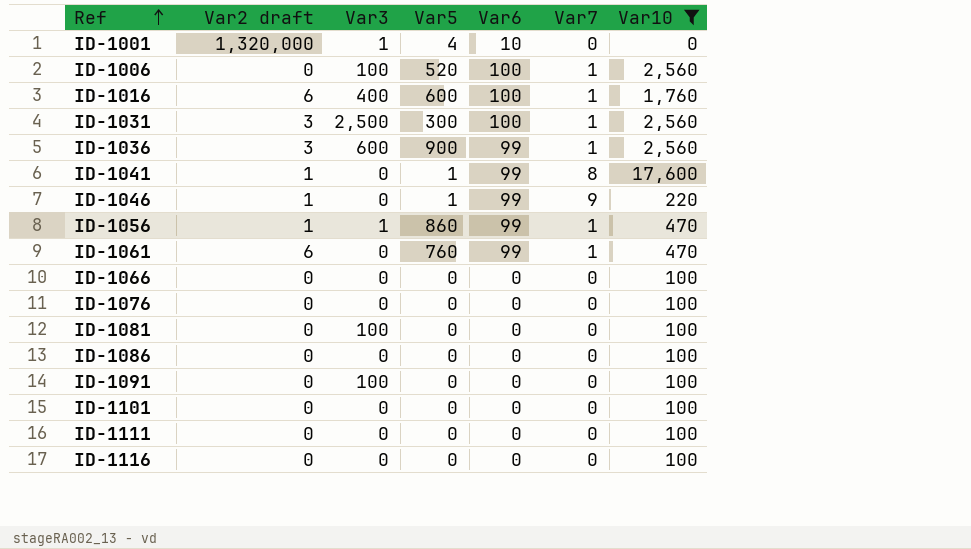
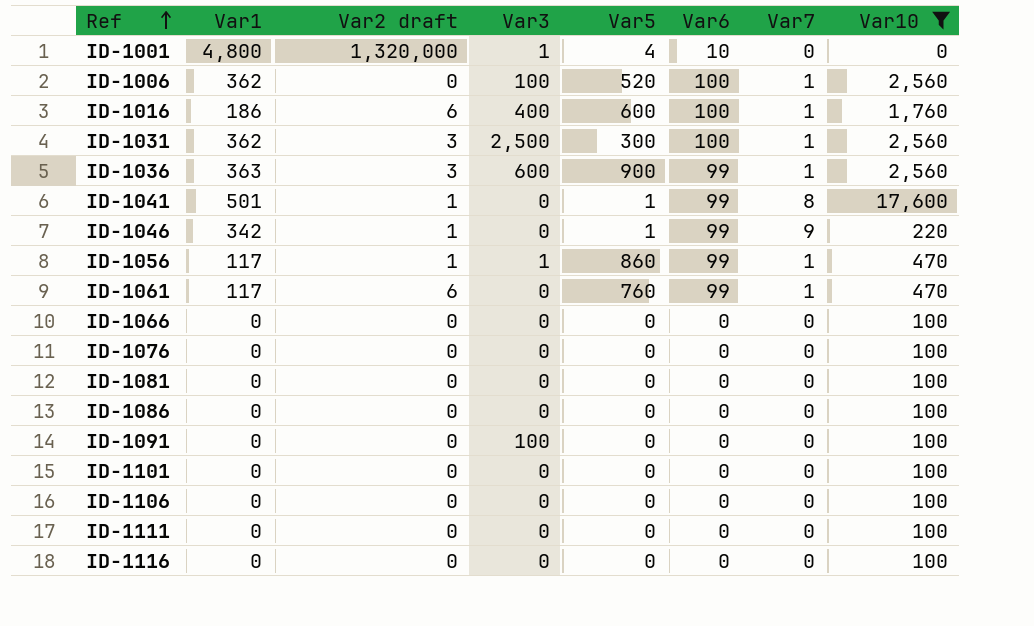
column Var1 | position: none -> 2
ID-1081 | Var3: 100 -> 0
row ID-1106: none -> 0 | 0 | 0 | 0 | 0 | 0 | 100

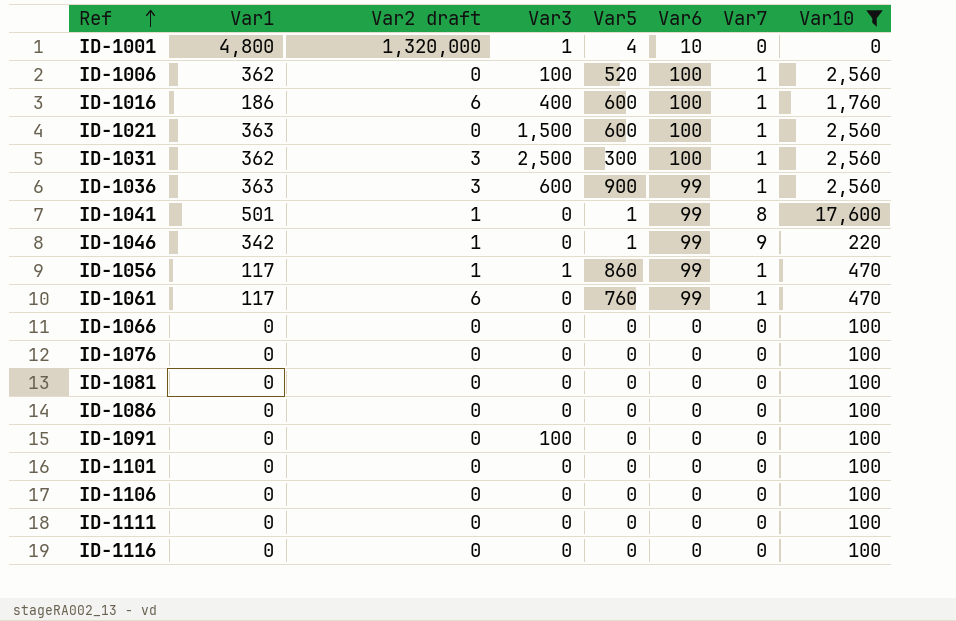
row ID-1021: none -> 363 | 0 | 1,500 | 600 | 100 | 1 | 2,560

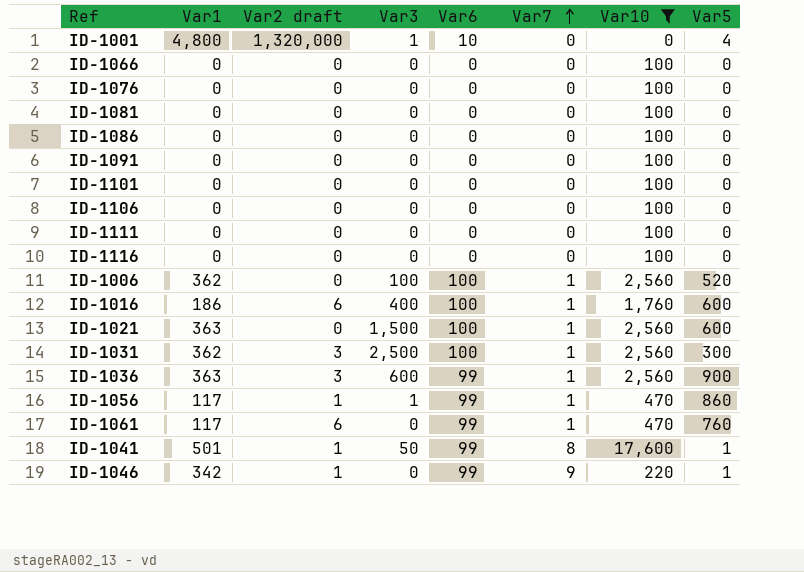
row order: Ref ascending -> Var7 ascending
column Var5 | position: 5 -> 8
ID-1091 | Var3: 100 -> 0
ID-1041 | Var3: 0 -> 50

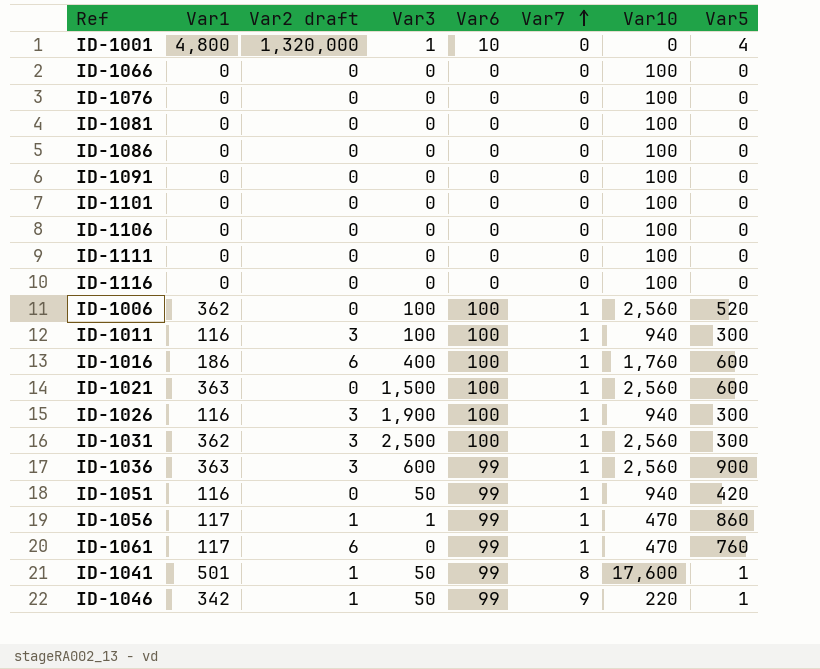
filter: Var10 != 940 -> none
ID-1046 | Var3: 0 -> 50

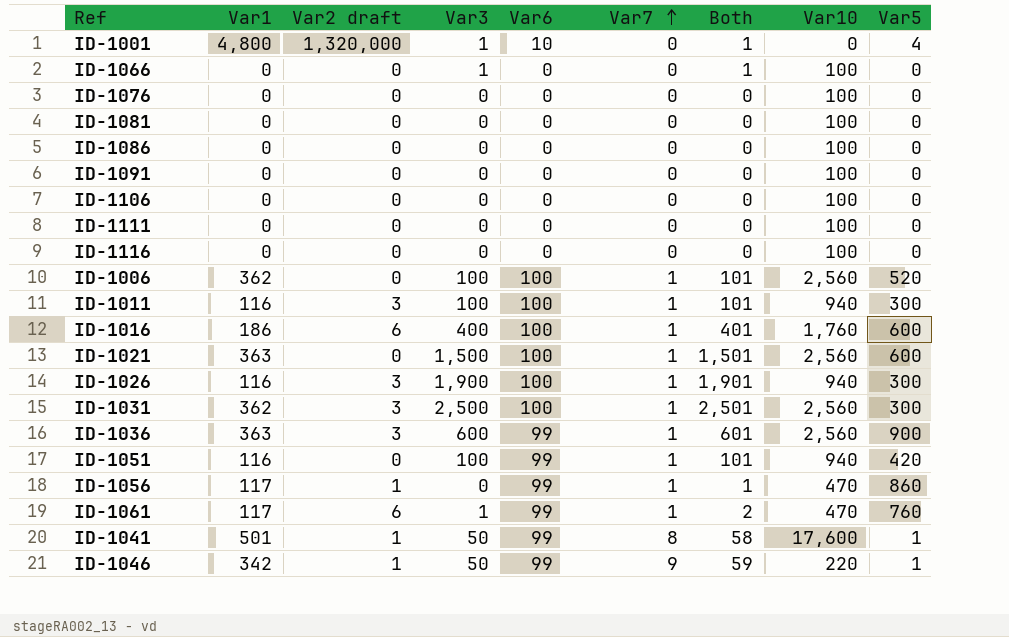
column Both | formula: none -> [Var3] + [Var7]
row ID-1101: 0 | 0 | 0 | 0 | 0 | 100 | 0 -> none
ID-1066 | Var3: 0 -> 1
ID-1051 | Var3: 50 -> 100
ID-1056 | Var3: 1 -> 0
ID-1061 | Var3: 0 -> 1

